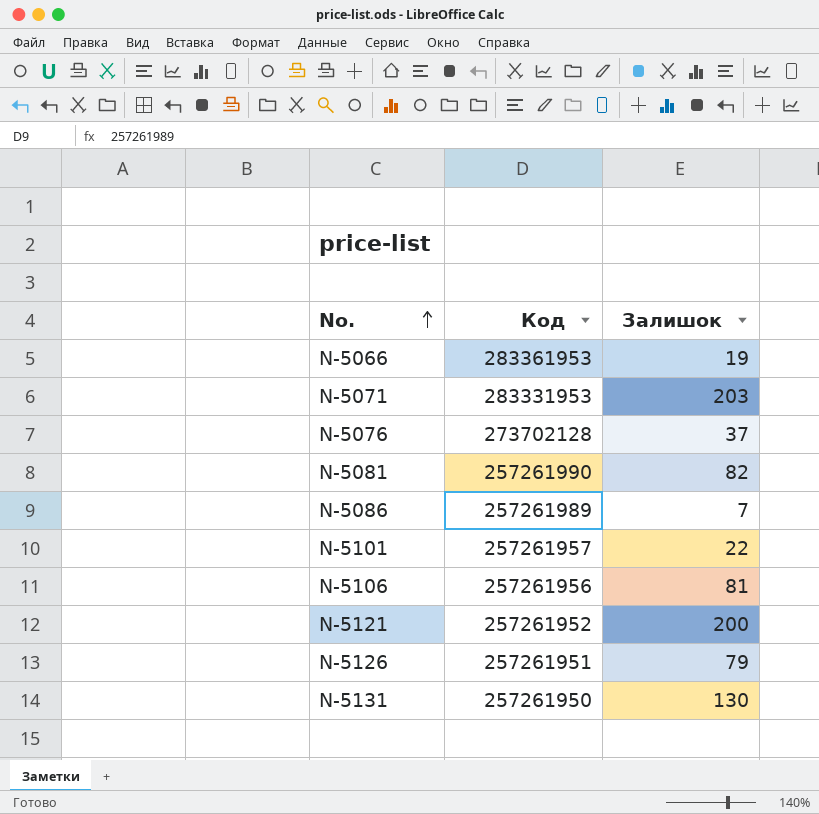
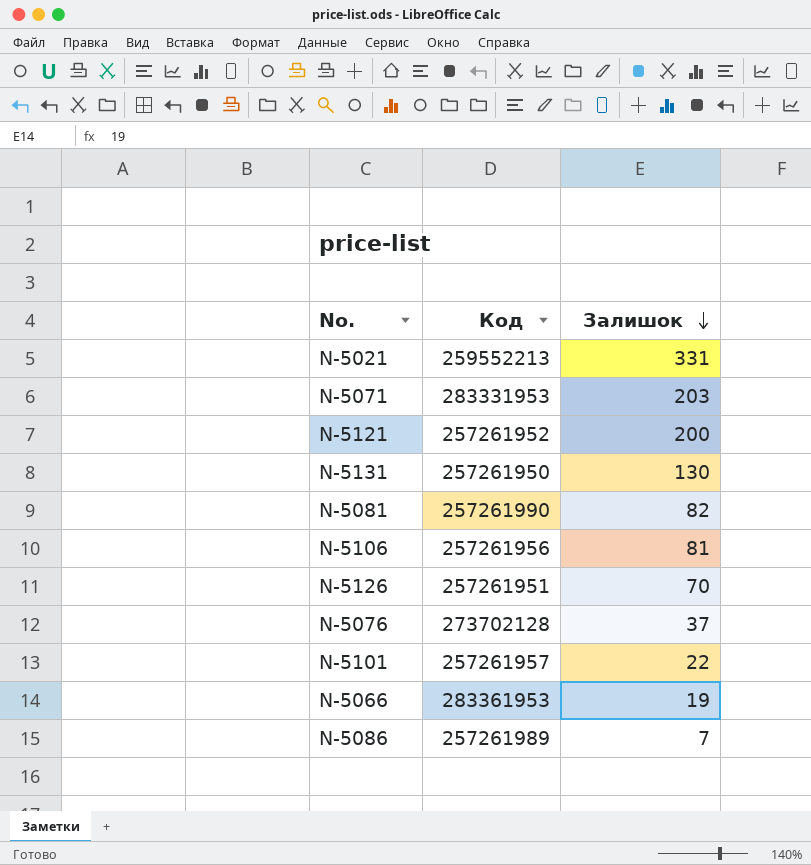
row order: No. ascending -> Залишок descending
row N-5021: none -> 259552213 | 331
N-5126 | Залишок: 79 -> 70

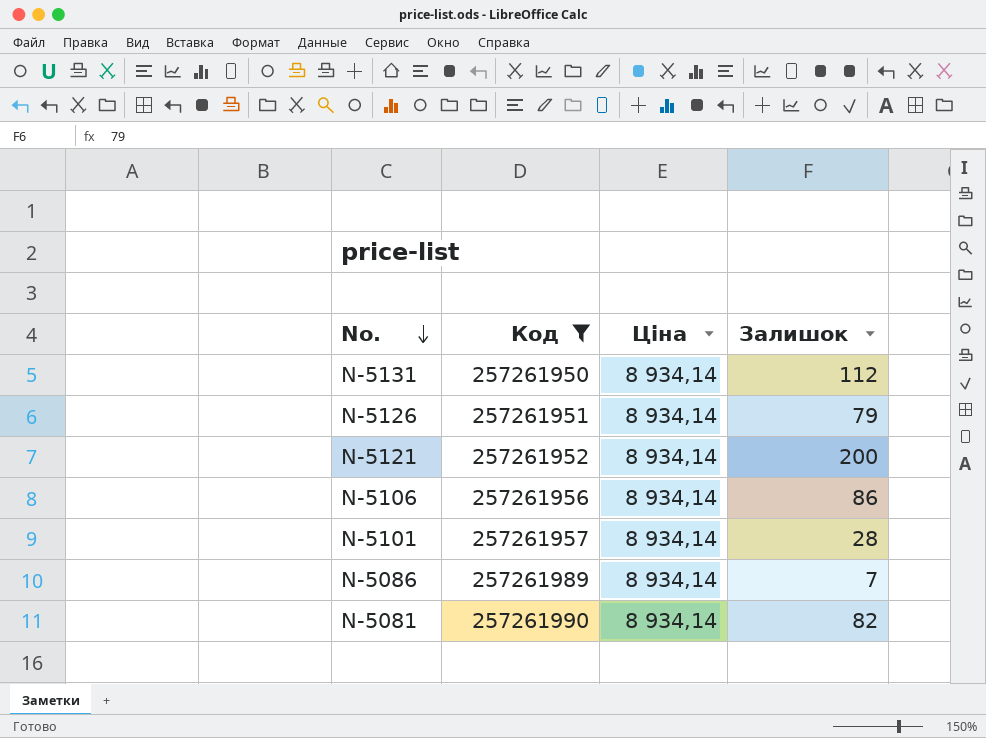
filter: none -> Код <= 257261990
row order: Залишок descending -> No. descending
column Ціна | position: none -> 3
N-5131 | Залишок: 130 -> 112
N-5126 | Залишок: 70 -> 79
N-5106 | Залишок: 81 -> 86
N-5101 | Залишок: 22 -> 28

